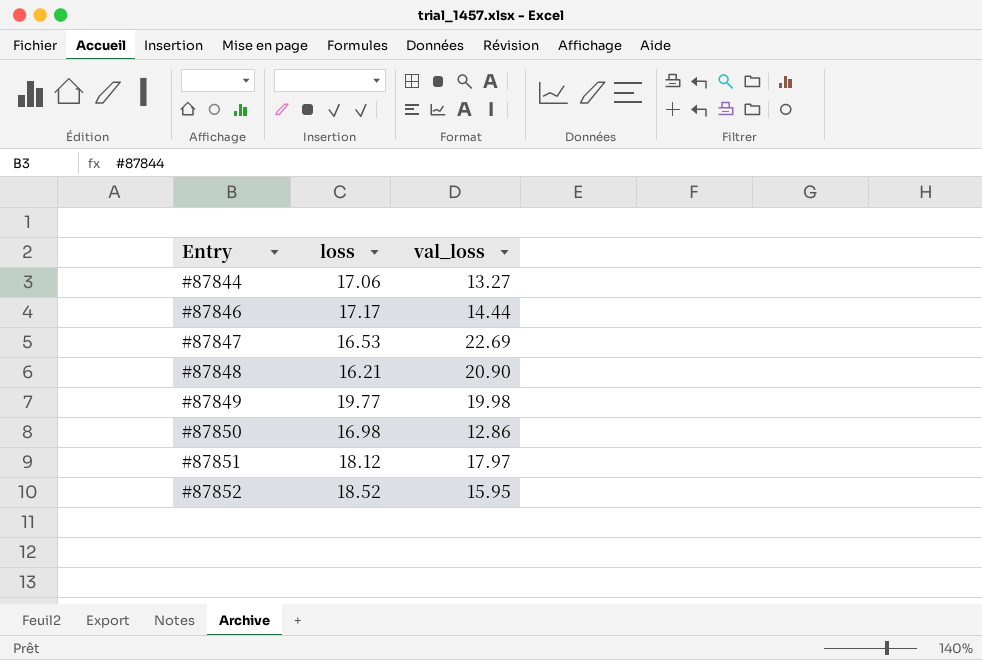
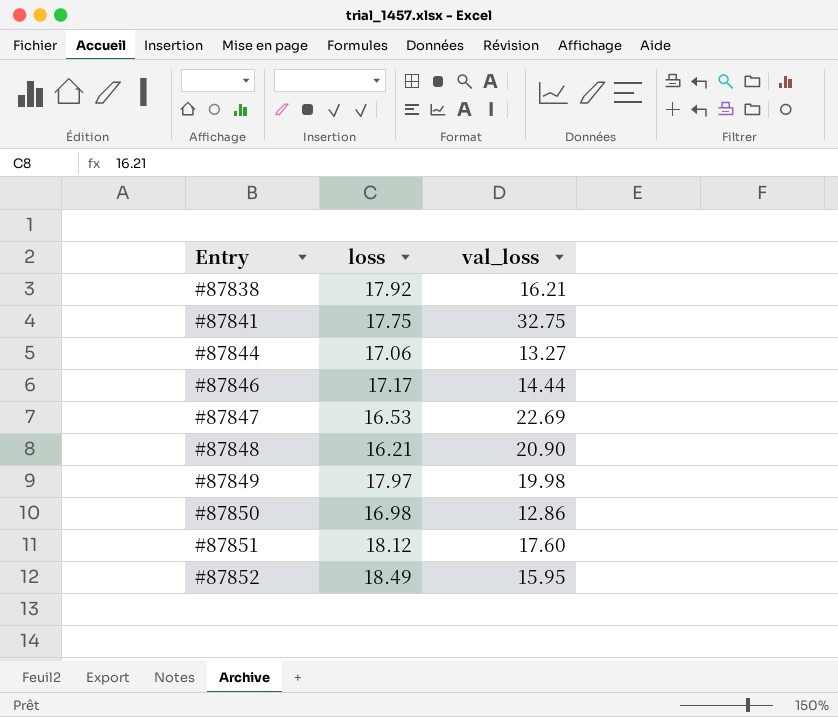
row #87838: none -> 17.92 | 16.21
row #87841: none -> 17.75 | 32.75
#87849 | loss: 19.77 -> 17.97
#87851 | val_loss: 17.97 -> 17.60
#87852 | loss: 18.52 -> 18.49

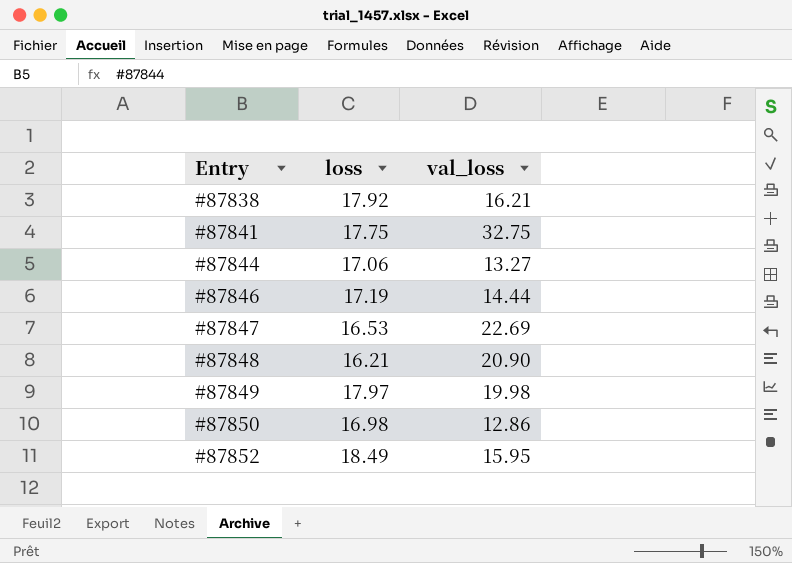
row #87851: 18.12 | 17.60 -> none
#87846 | loss: 17.17 -> 17.19

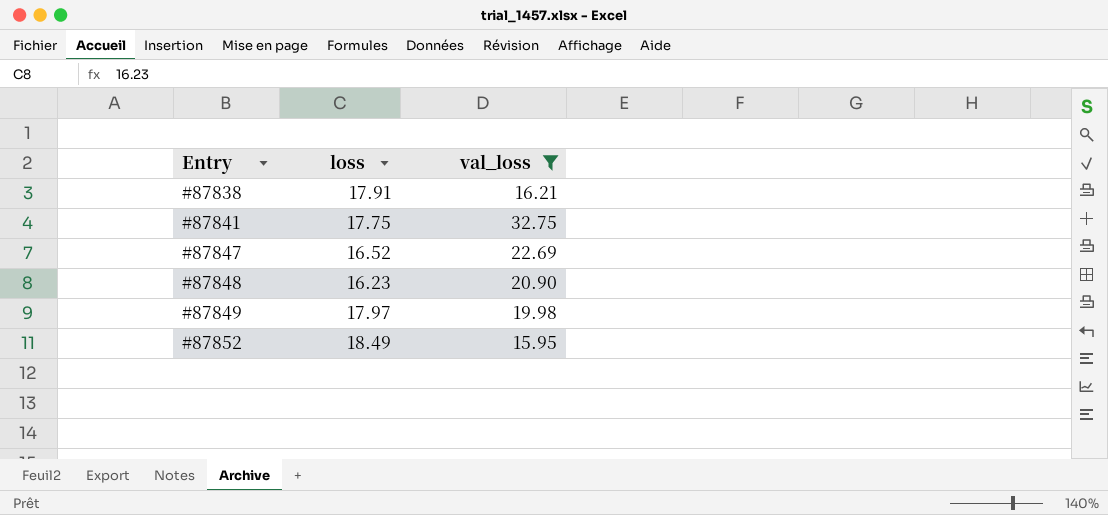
filter: none -> val_loss >= 15.95
#87838 | loss: 17.92 -> 17.91
#87847 | loss: 16.53 -> 16.52
#87848 | loss: 16.21 -> 16.23

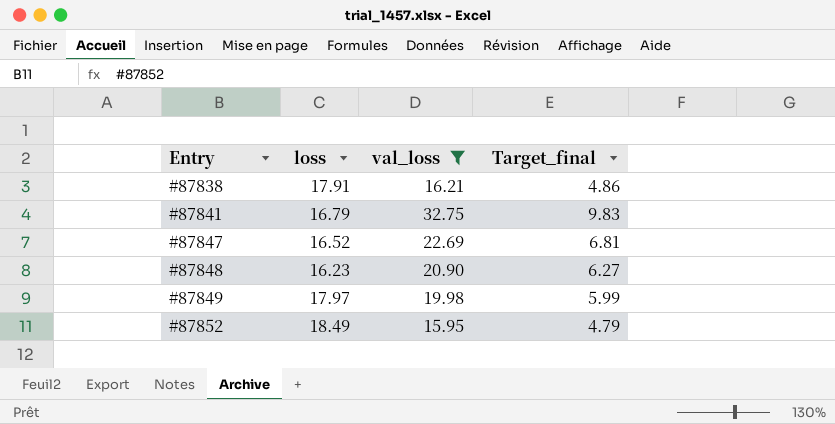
column Target_final | formula: none -> [val_loss] * 0.3
#87841 | loss: 17.75 -> 16.79

